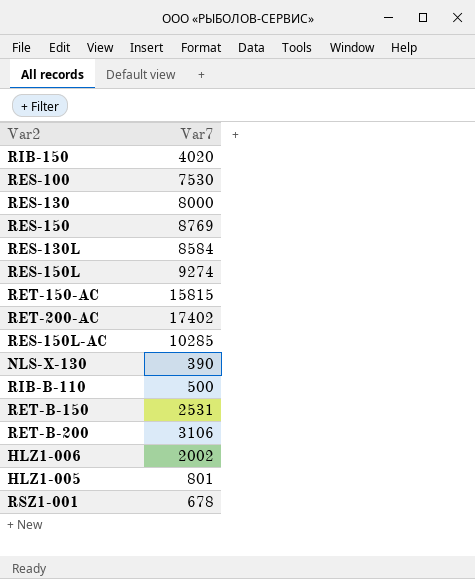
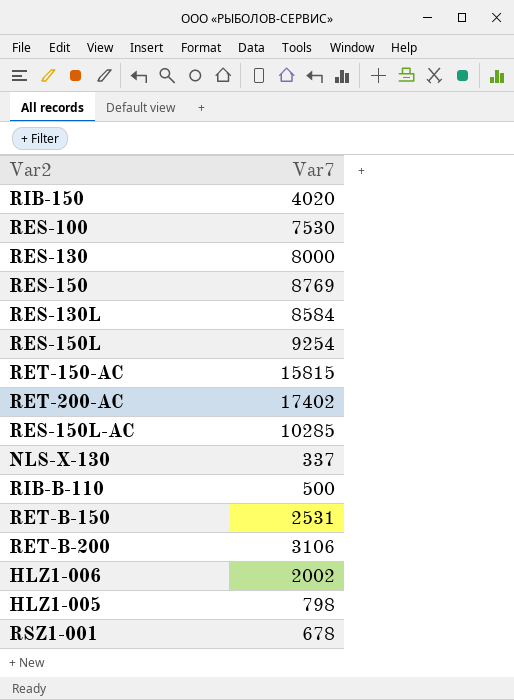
RES-150L | Var7: 9274 -> 9254
NLS-X-130 | Var7: 390 -> 337
HLZ1-005 | Var7: 801 -> 798

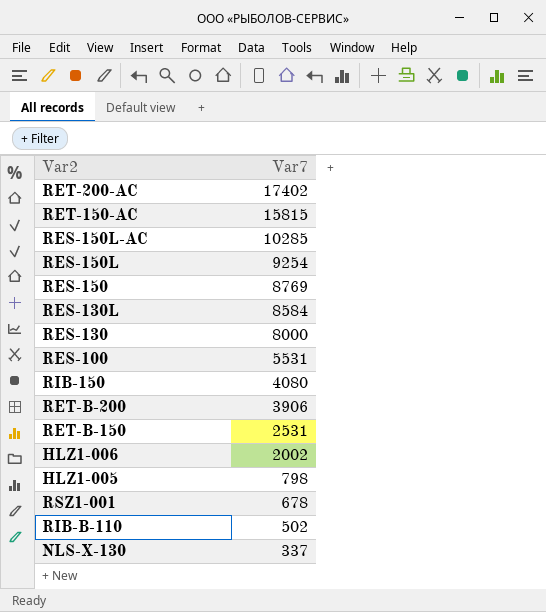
row order: none -> Var7 descending
RES-100 | Var7: 7530 -> 5531
RIB-150 | Var7: 4020 -> 4080
RET-B-200 | Var7: 3106 -> 3906
RIB-B-110 | Var7: 500 -> 502

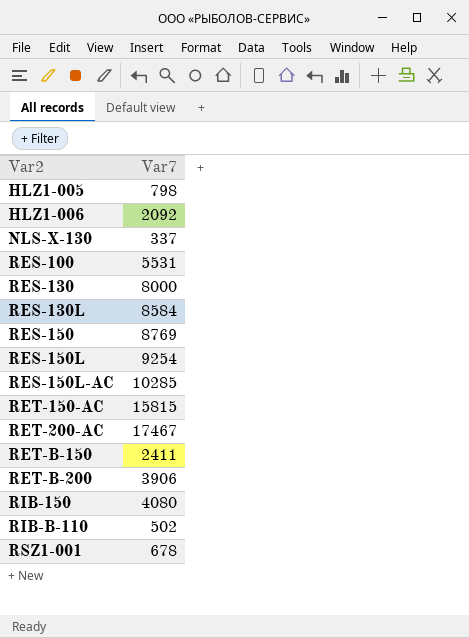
row order: Var7 descending -> Var2 ascending
HLZ1-006 | Var7: 2002 -> 2092
RET-200-AC | Var7: 17402 -> 17467
RET-B-150 | Var7: 2531 -> 2411

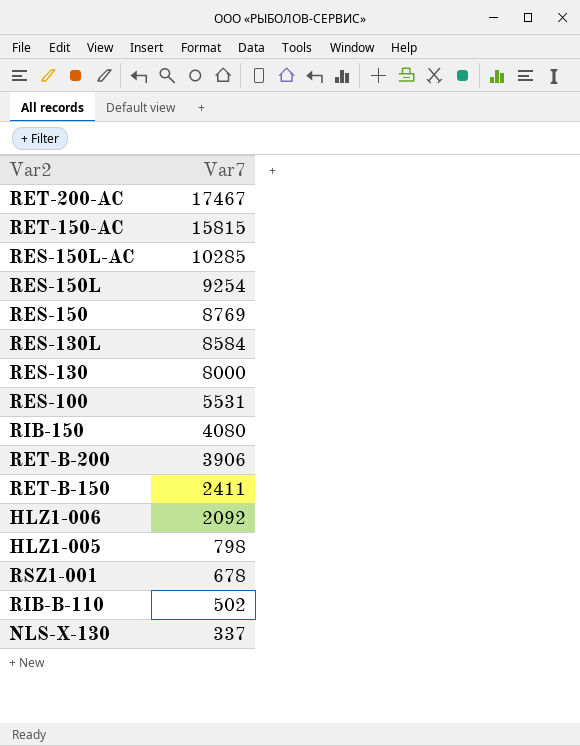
row order: Var2 ascending -> Var7 descending

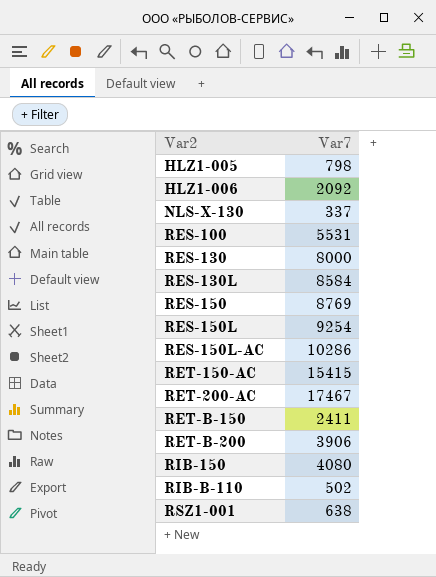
row order: Var7 descending -> Var2 ascending
RES-150L-AC | Var7: 10285 -> 10286
RET-150-AC | Var7: 15815 -> 15415
RSZ1-001 | Var7: 678 -> 638

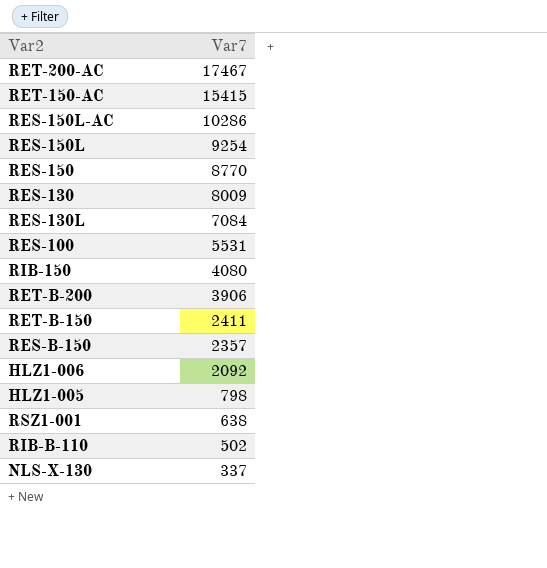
row order: Var2 ascending -> Var7 descending
RES-150 | Var7: 8769 -> 8770
RES-130 | Var7: 8000 -> 8009
RES-130L | Var7: 8584 -> 7084
row RES-B-150: none -> 2357

